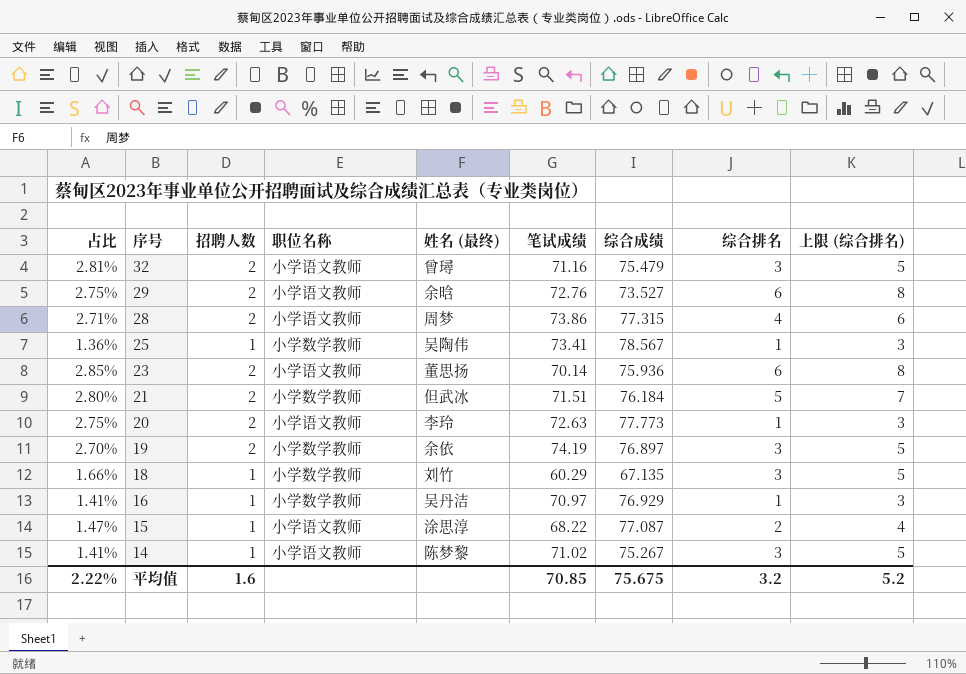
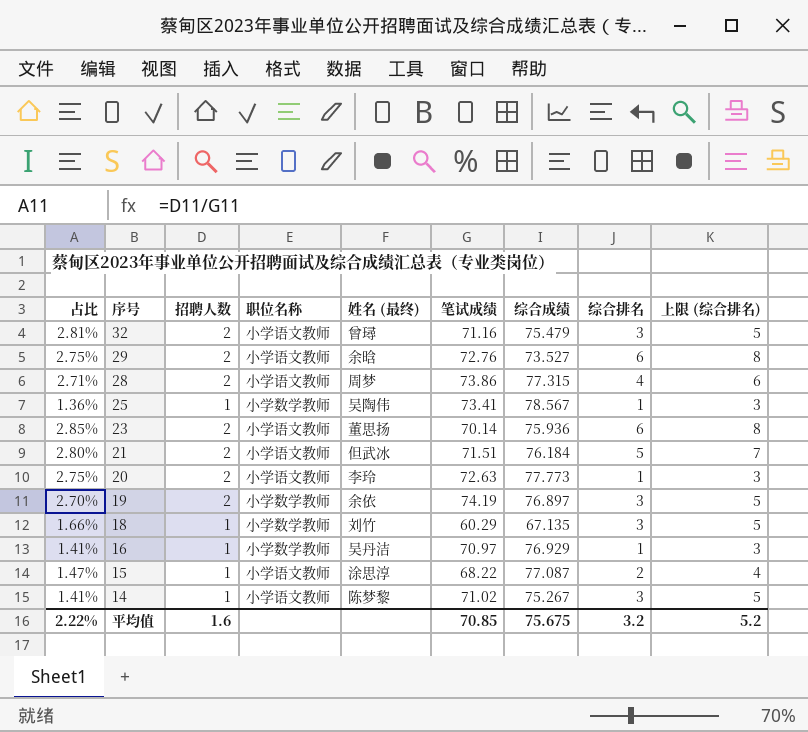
21 | 职位名称: 小学数学教师 -> 小学语文教师

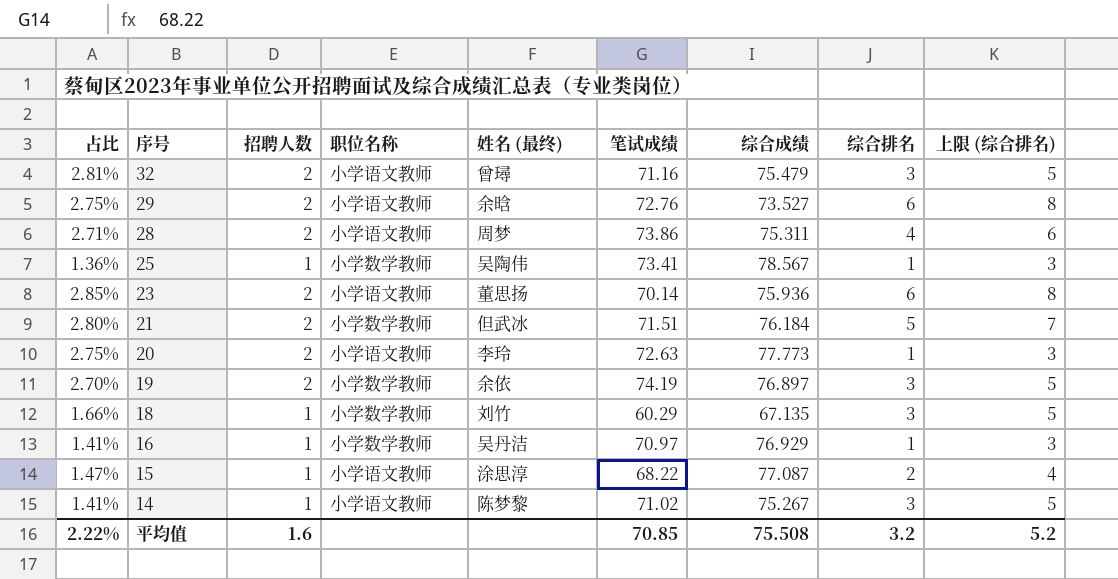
28 | 综合成绩: 77.315 -> 75.311
21 | 职位名称: 小学语文教师 -> 小学数学教师
平均值 | 综合成绩: 75.675 -> 75.508

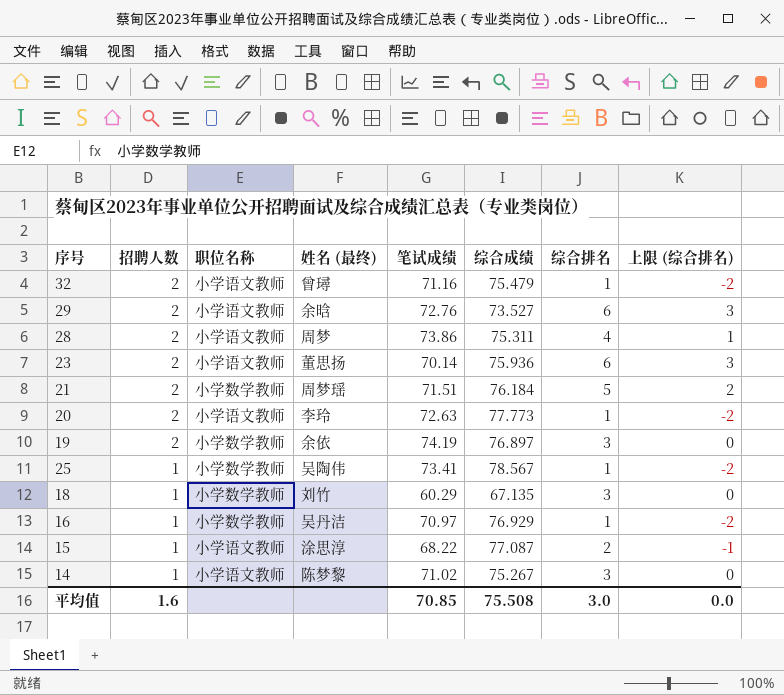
row order: 序号 descending -> 招聘人数 descending
column 占比 | formula: [招聘人数] / [笔试成绩] -> none
column 上限 (综合排名) | formula: [综合排名] + 2 -> [综合排名] - 3
32 | 综合排名: 3 -> 1
21 | 姓名 (最终): 但武冰 -> 周梦瑶
平均值 | 综合排名: 3.2 -> 3.0
平均值 | 上限 (综合排名): 5.2 -> 0.0

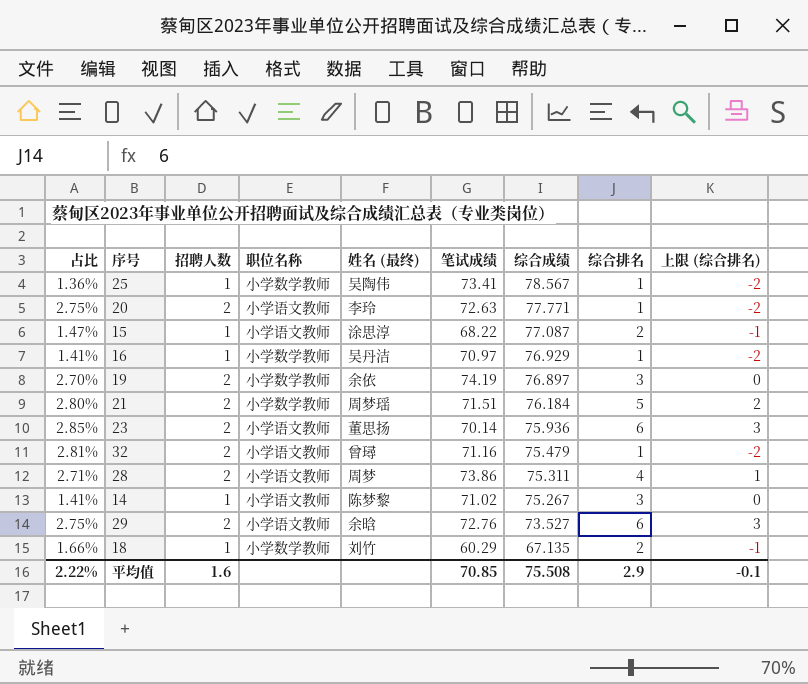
row order: 招聘人数 descending -> 综合成绩 descending
column 占比 | formula: none -> [招聘人数] / [笔试成绩]
20 | 综合成绩: 77.773 -> 77.771
18 | 综合排名: 3 -> 2
18 | 上限 (综合排名): 0 -> -1
平均值 | 综合排名: 3.0 -> 2.9
平均值 | 上限 (综合排名): 0.0 -> -0.1

